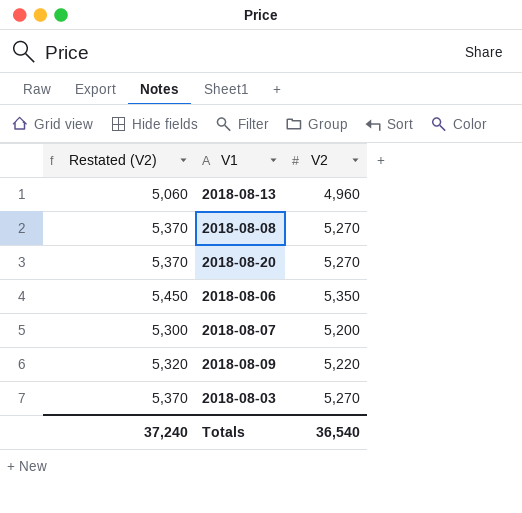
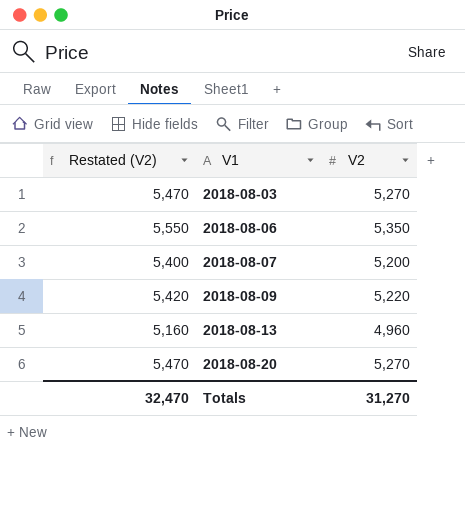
row order: none -> V1 ascending
column Restated (V2) | formula: [V2] + 100 -> [V2] + 200
row 2018-08-08: 5,370 | 5,270 -> none
Totals | Restated (V2): 37,240 -> 32,470
Totals | V2: 36,540 -> 31,270

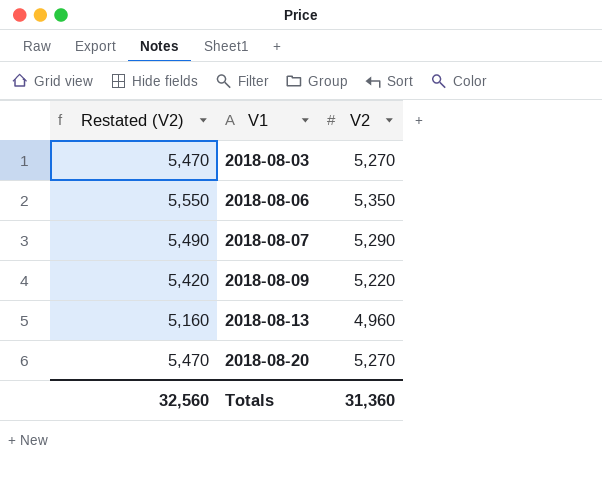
2018-08-07 | Restated (V2): 5,400 -> 5,490
2018-08-07 | V2: 5,200 -> 5,290
Totals | Restated (V2): 32,470 -> 32,560
Totals | V2: 31,270 -> 31,360

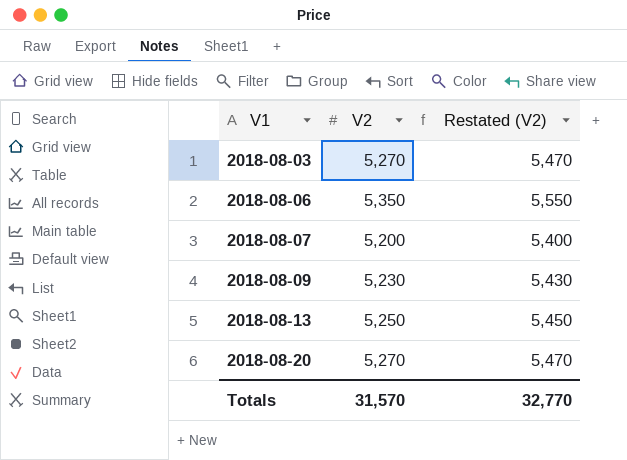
column Restated (V2) | position: 1 -> 3
2018-08-07 | V2: 5,290 -> 5,200
2018-08-07 | Restated (V2): 5,490 -> 5,400
2018-08-09 | V2: 5,220 -> 5,230
2018-08-09 | Restated (V2): 5,420 -> 5,430
2018-08-13 | V2: 4,960 -> 5,250
2018-08-13 | Restated (V2): 5,160 -> 5,450
Totals | V2: 31,360 -> 31,570
Totals | Restated (V2): 32,560 -> 32,770

